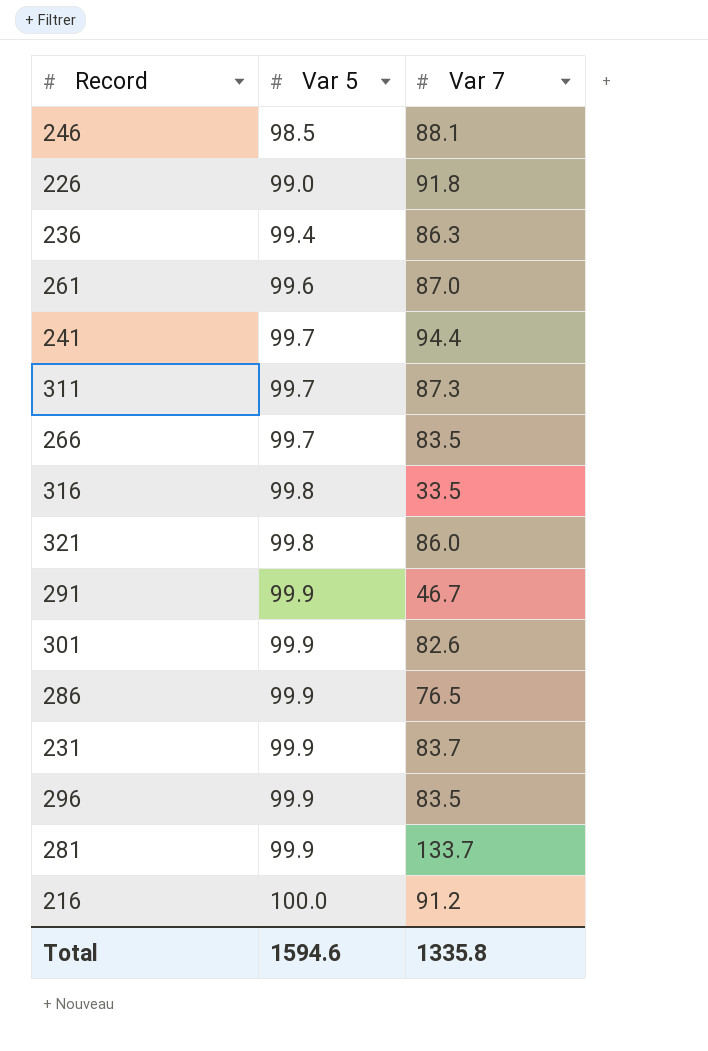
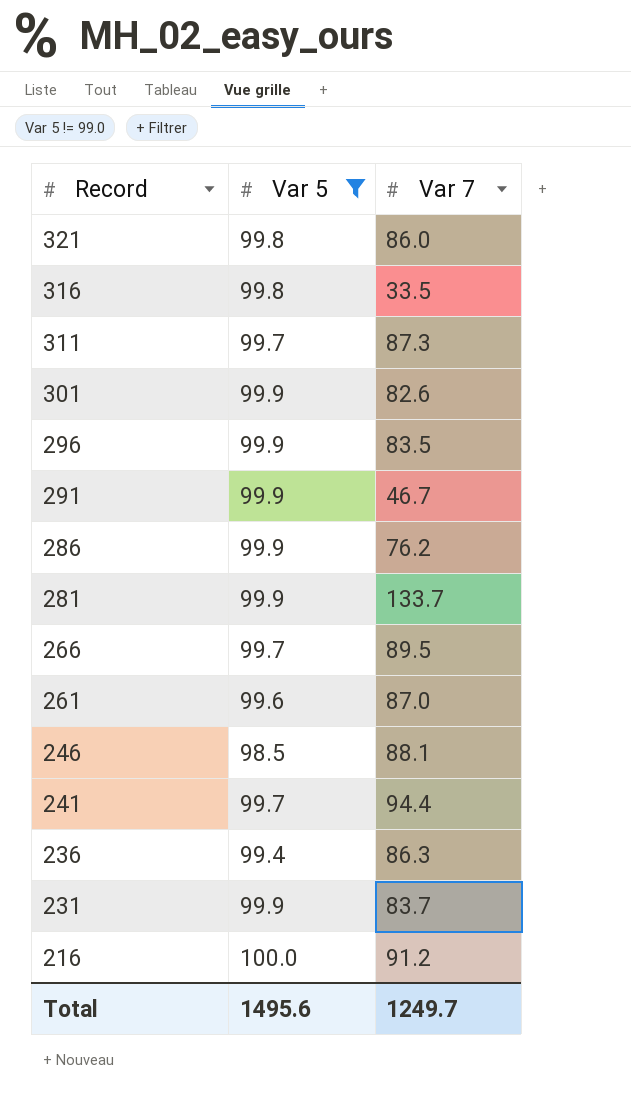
filter: none -> Var 5 != 99.0
row order: Var 5 ascending -> Record descending
286 | Var 7: 76.5 -> 76.2
266 | Var 7: 83.5 -> 89.5
Total | Var 5: 1594.6 -> 1495.6
Total | Var 7: 1335.8 -> 1249.7

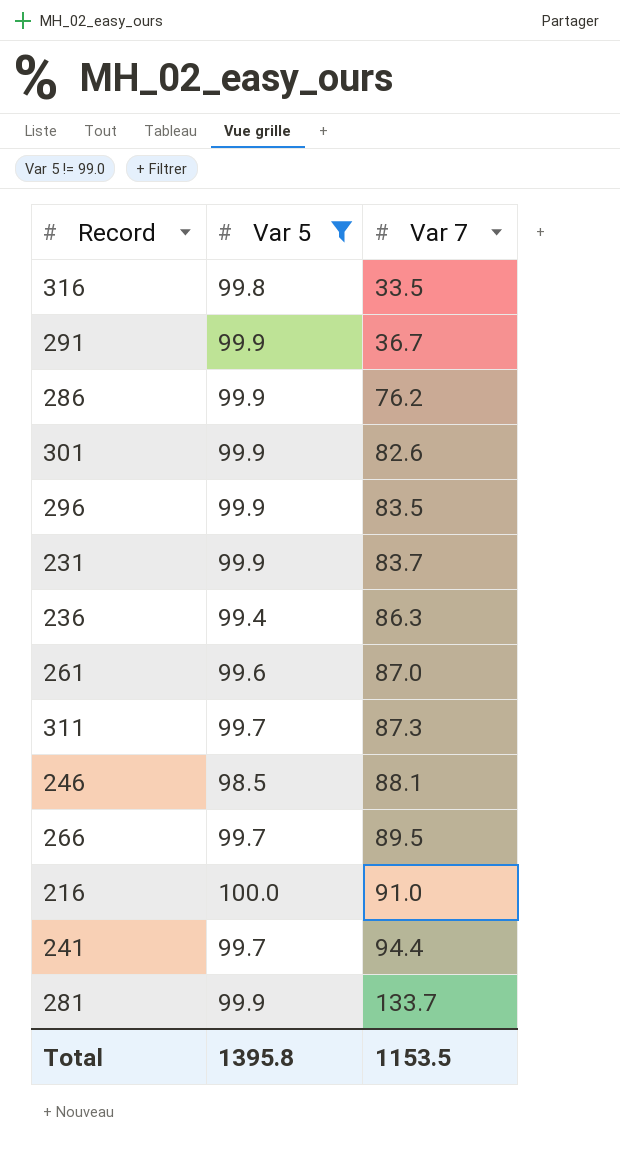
row order: Record descending -> Var 7 ascending
row 321: 99.8 | 86.0 -> none
291 | Var 7: 46.7 -> 36.7
216 | Var 7: 91.2 -> 91.0
Total | Var 5: 1495.6 -> 1395.8
Total | Var 7: 1249.7 -> 1153.5

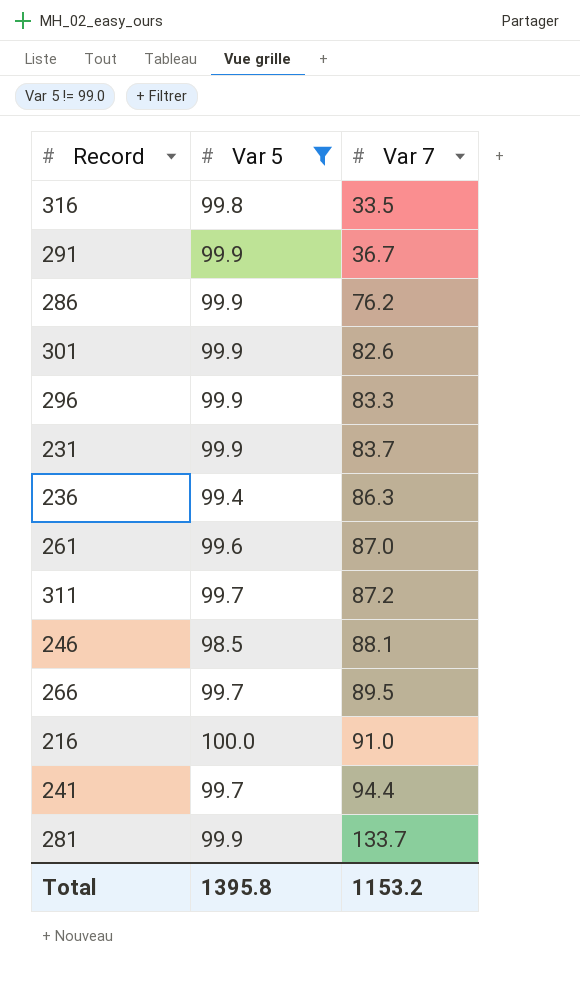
296 | Var 7: 83.5 -> 83.3
311 | Var 7: 87.3 -> 87.2
Total | Var 7: 1153.5 -> 1153.2

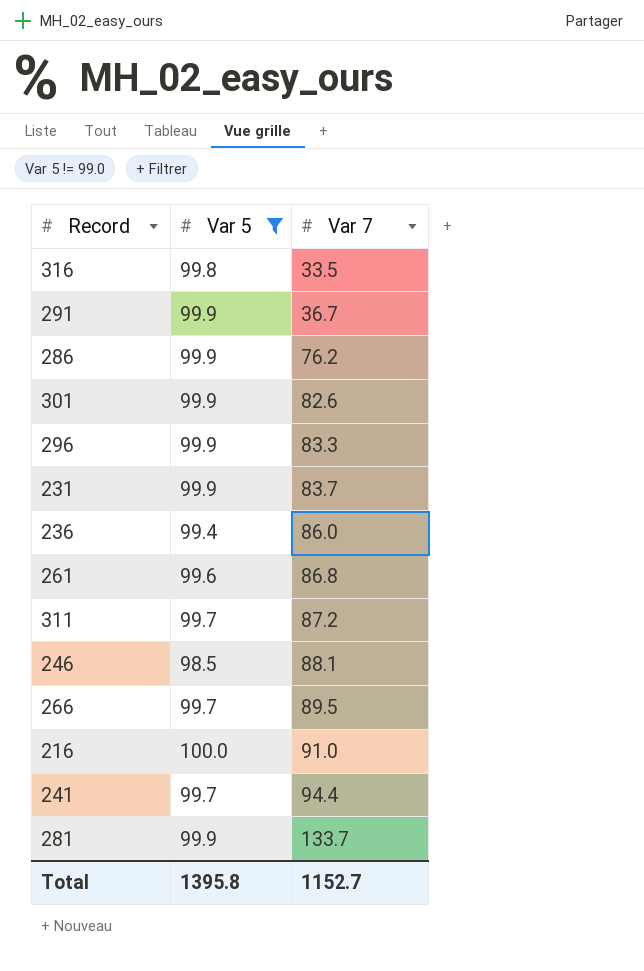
236 | Var 7: 86.3 -> 86.0
261 | Var 7: 87.0 -> 86.8
Total | Var 7: 1153.2 -> 1152.7

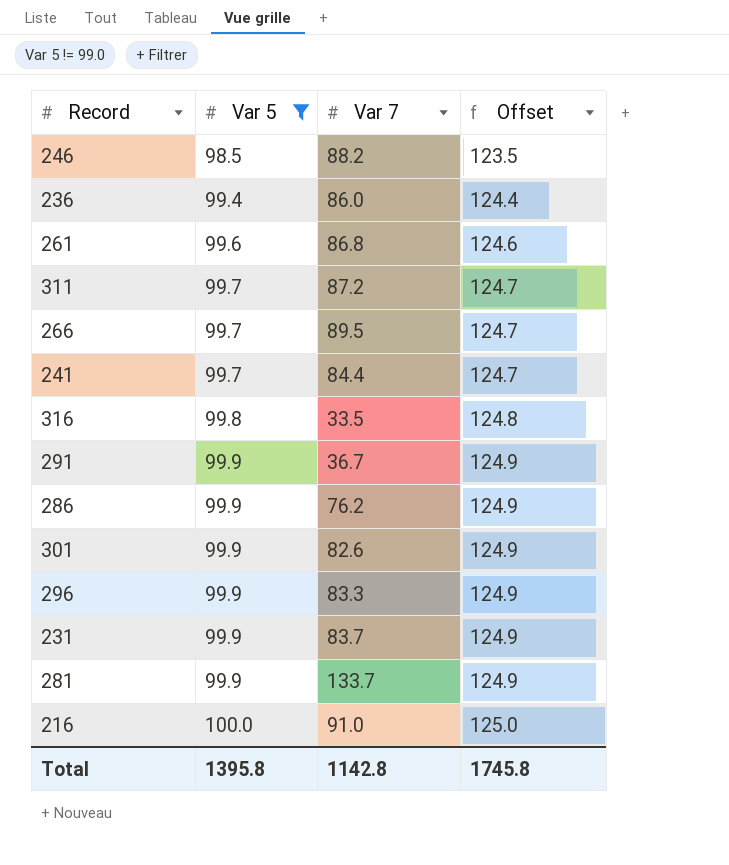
row order: Var 7 ascending -> Var 5 ascending
column Offset | formula: none -> [Var 5] + 25
246 | Var 7: 88.1 -> 88.2
241 | Var 7: 94.4 -> 84.4
Total | Var 7: 1152.7 -> 1142.8

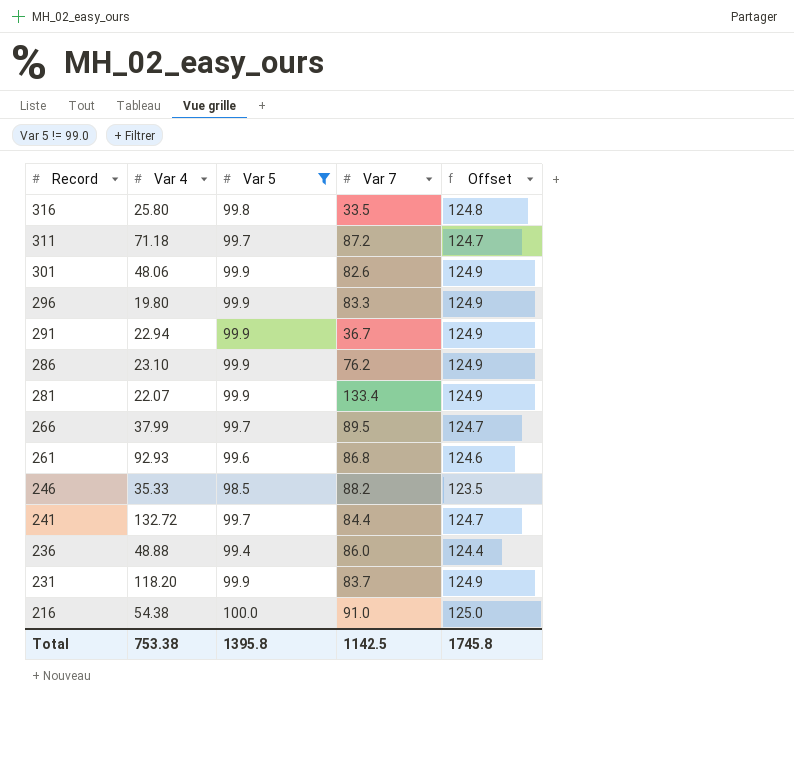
row order: Var 5 ascending -> Record descending
column Var 4 | position: none -> 2
281 | Var 7: 133.7 -> 133.4
Total | Var 7: 1142.8 -> 1142.5

